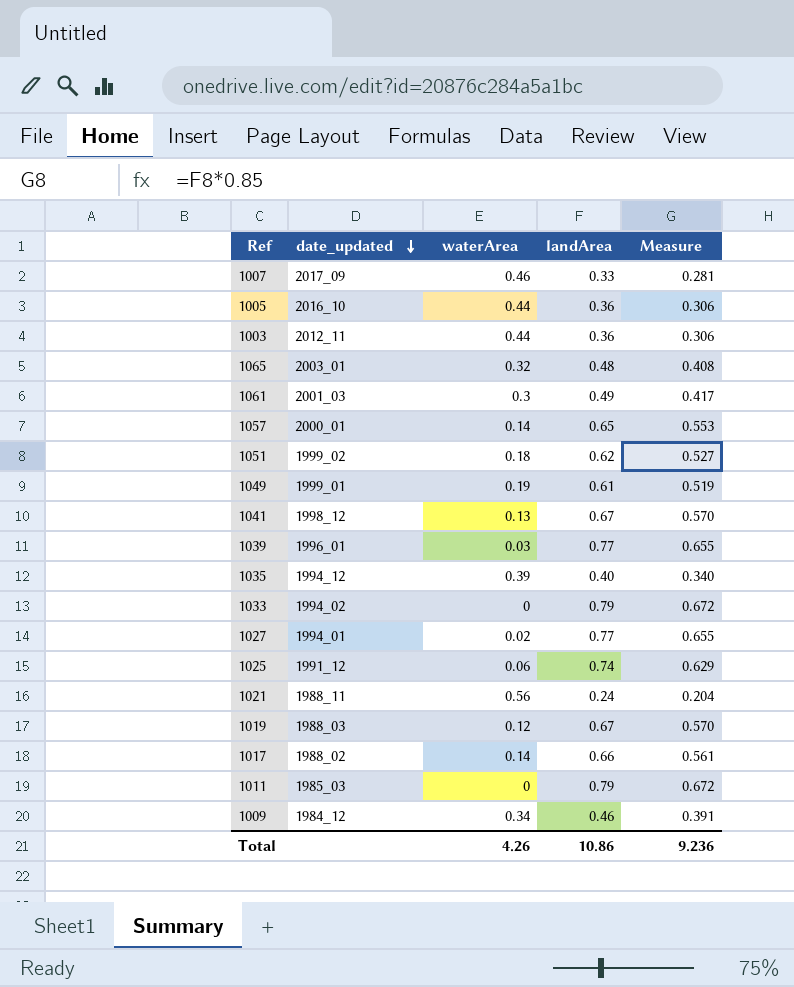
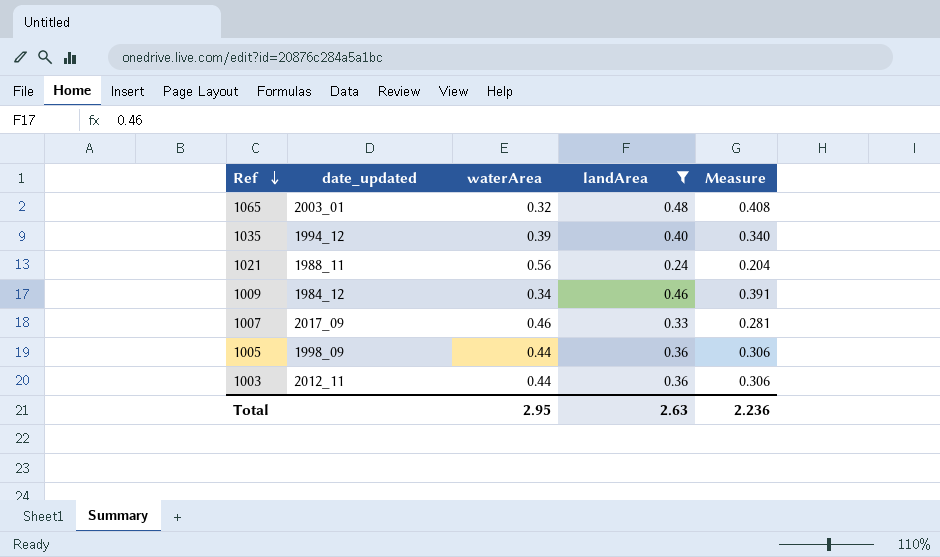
filter: none -> landArea <= 0.48
row order: date_updated descending -> Ref descending
1005 | date_updated: 2016_10 -> 1998_09
Total | waterArea: 4.26 -> 2.95
Total | landArea: 10.86 -> 2.63
Total | Measure: 9.236 -> 2.236

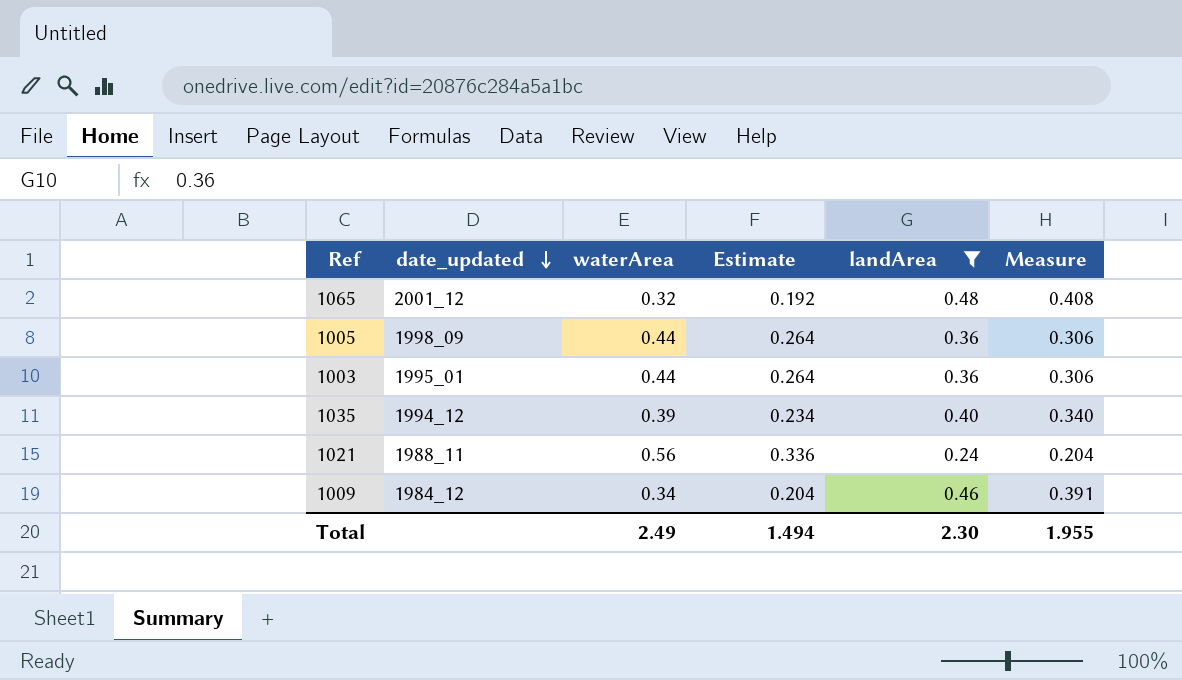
row order: Ref descending -> date_updated descending
column Estimate | formula: none -> [waterArea] * 0.6
row 1007: 2017_09 | 0.46 | 0.33 | 0.281 -> none
1065 | date_updated: 2003_01 -> 2001_12
1003 | date_updated: 2012_11 -> 1995_01
Total | waterArea: 2.95 -> 2.49
Total | landArea: 2.63 -> 2.30
Total | Measure: 2.236 -> 1.955

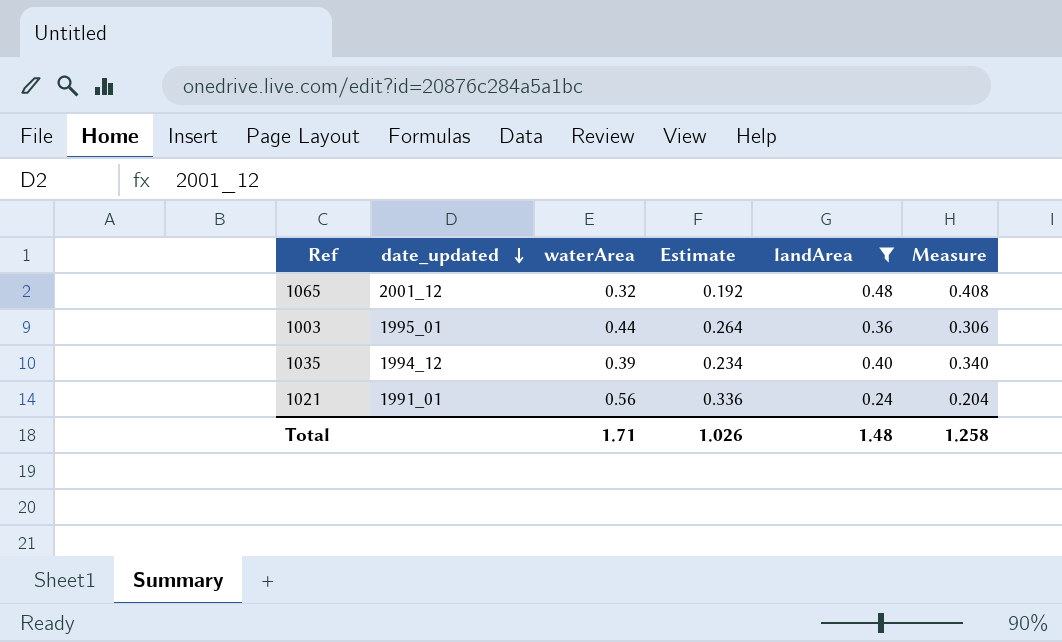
row 1005: 1998_09 | 0.44 | 0.264 | 0.36 | 0.306 -> none
row 1009: 1984_12 | 0.34 | 0.204 | 0.46 | 0.391 -> none
1021 | date_updated: 1988_11 -> 1991_01
Total | waterArea: 2.49 -> 1.71
Total | Estimate: 1.494 -> 1.026
Total | landArea: 2.30 -> 1.48
Total | Measure: 1.955 -> 1.258

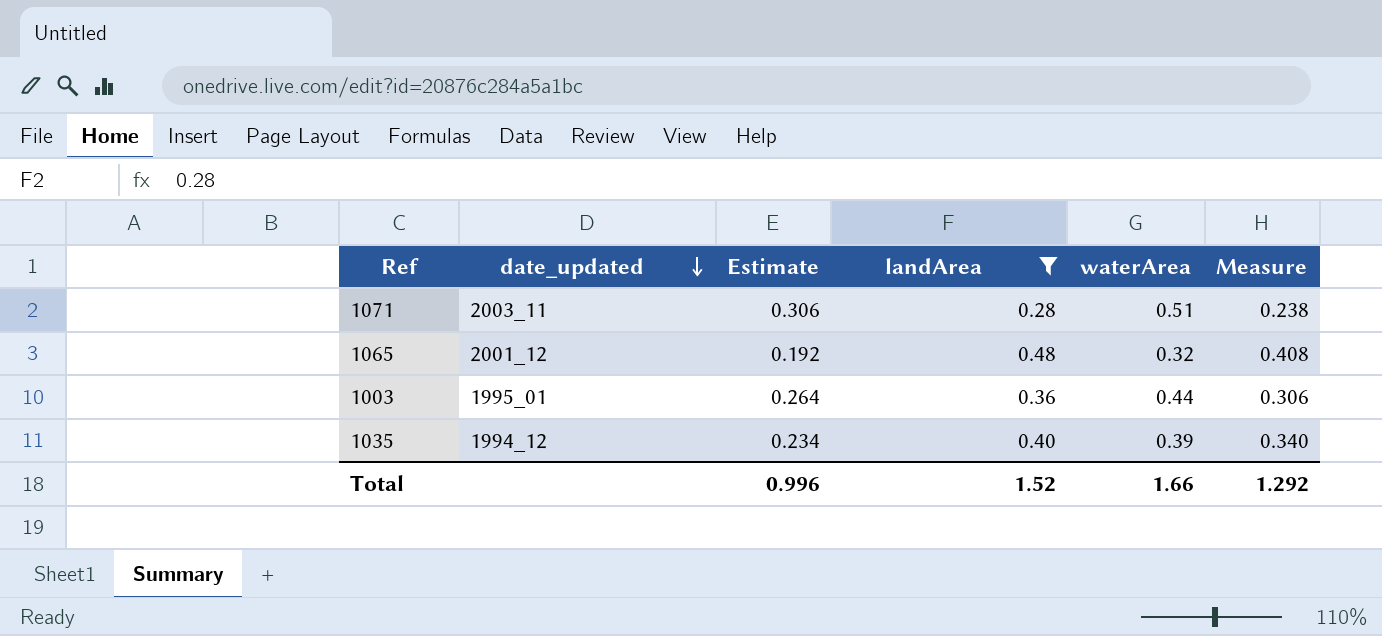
column waterArea | position: 3 -> 5
row 1021: 1991_01 | 0.56 | 0.336 | 0.24 | 0.204 -> none
row 1071: none -> 2003_11 | 0.306 | 0.28 | 0.51 | 0.238
Total | Estimate: 1.026 -> 0.996
Total | landArea: 1.48 -> 1.52
Total | waterArea: 1.71 -> 1.66
Total | Measure: 1.258 -> 1.292

